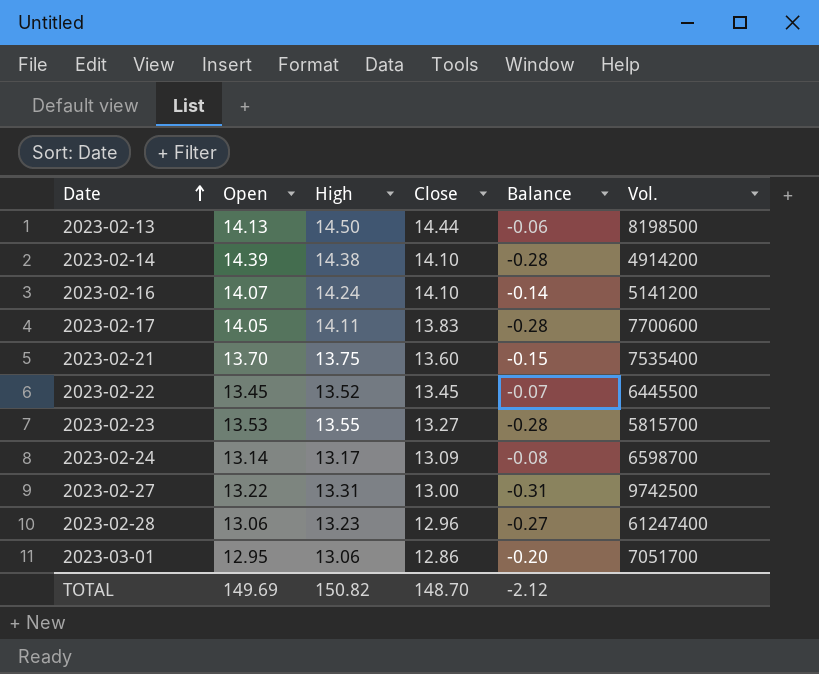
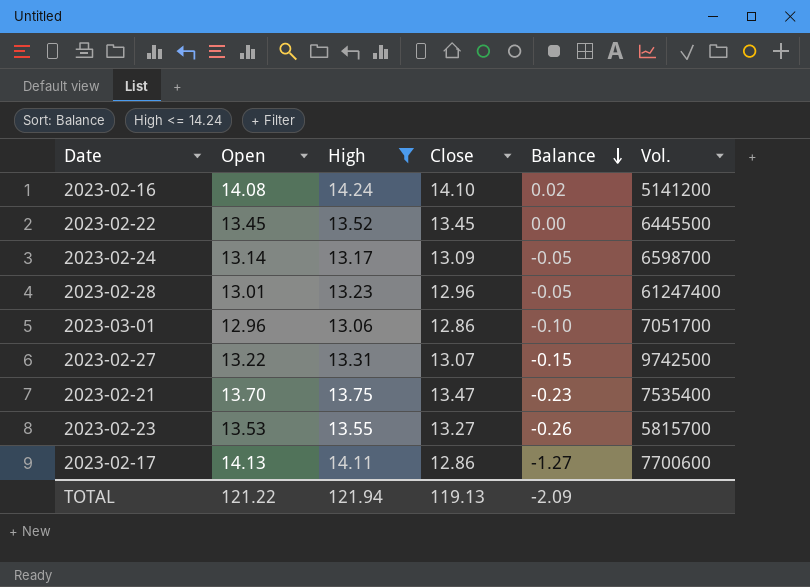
filter: none -> High <= 14.24
row order: Date ascending -> Balance descending
column Balance | formula: [Close] - [High] -> [Close] - [Open]
2023-02-16 | Open: 14.07 -> 14.08
2023-02-28 | Open: 13.06 -> 13.01
2023-03-01 | Open: 12.95 -> 12.96
2023-02-27 | Close: 13.00 -> 13.07
2023-02-21 | Close: 13.60 -> 13.47
2023-02-17 | Open: 14.05 -> 14.13
2023-02-17 | Close: 13.83 -> 12.86
TOTAL | Open: 149.69 -> 121.22
TOTAL | High: 150.82 -> 121.94
TOTAL | Close: 148.70 -> 119.13
TOTAL | Balance: -2.12 -> -2.09

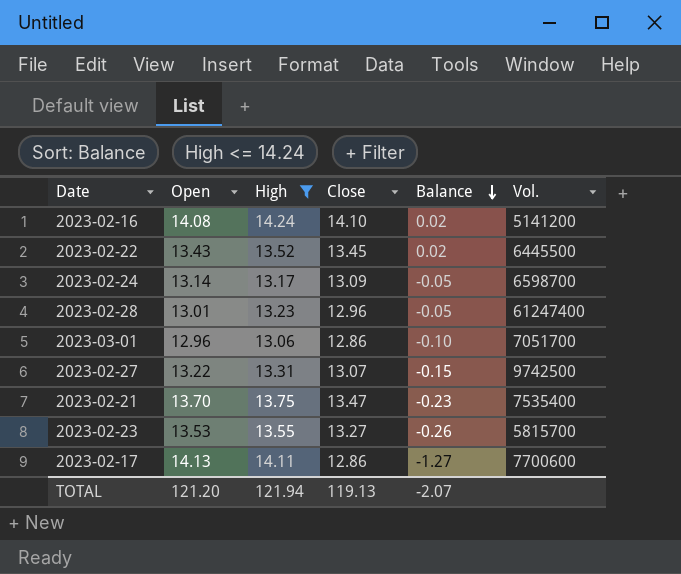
2023-02-22 | Open: 13.45 -> 13.43
2023-02-22 | Balance: 0.00 -> 0.02
TOTAL | Open: 121.22 -> 121.20
TOTAL | Balance: -2.09 -> -2.07

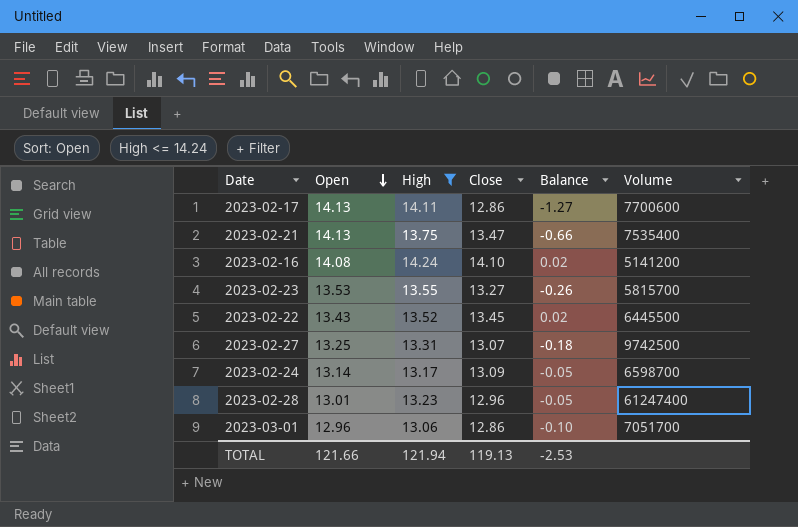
row order: Balance descending -> Open descending
column name: Vol. -> Volume
2023-02-21 | Open: 13.70 -> 14.13
2023-02-21 | Balance: -0.23 -> -0.66
2023-02-27 | Open: 13.22 -> 13.25
2023-02-27 | Balance: -0.15 -> -0.18
TOTAL | Open: 121.20 -> 121.66
TOTAL | Balance: -2.07 -> -2.53

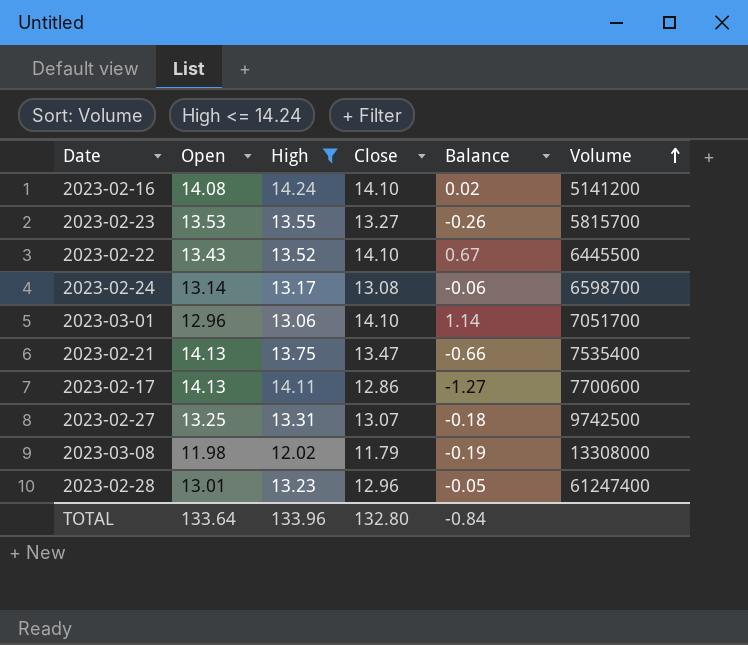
row order: Open descending -> Volume ascending
2023-02-22 | Close: 13.45 -> 14.10
2023-02-22 | Balance: 0.02 -> 0.67
2023-02-24 | Close: 13.09 -> 13.08
2023-02-24 | Balance: -0.05 -> -0.06
2023-03-01 | Close: 12.86 -> 14.10
2023-03-01 | Balance: -0.10 -> 1.14
row 2023-03-08: none -> 11.98 | 12.02 | 11.79 | -0.19 | 13308000
TOTAL | Open: 121.66 -> 133.64
TOTAL | High: 121.94 -> 133.96
TOTAL | Close: 119.13 -> 132.80
TOTAL | Balance: -2.53 -> -0.84

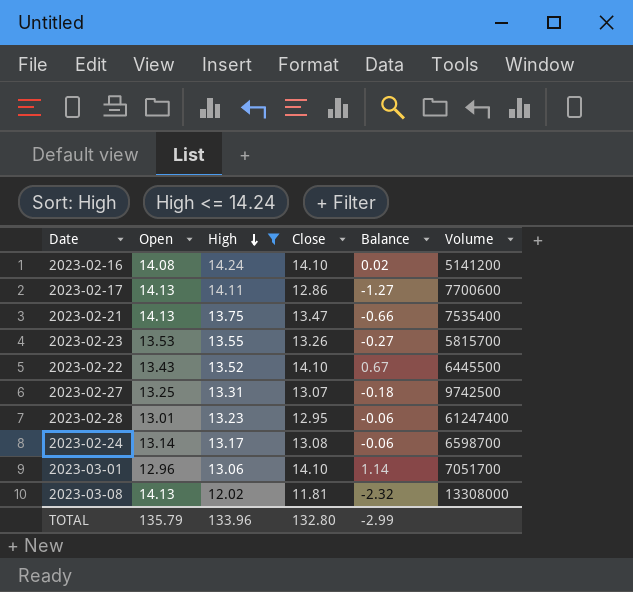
row order: Volume ascending -> High descending
2023-02-23 | Close: 13.27 -> 13.26
2023-02-23 | Balance: -0.26 -> -0.27
2023-02-28 | Close: 12.96 -> 12.95
2023-02-28 | Balance: -0.05 -> -0.06
2023-03-08 | Open: 11.98 -> 14.13
2023-03-08 | Close: 11.79 -> 11.81
2023-03-08 | Balance: -0.19 -> -2.32
TOTAL | Open: 133.64 -> 135.79
TOTAL | Balance: -0.84 -> -2.99

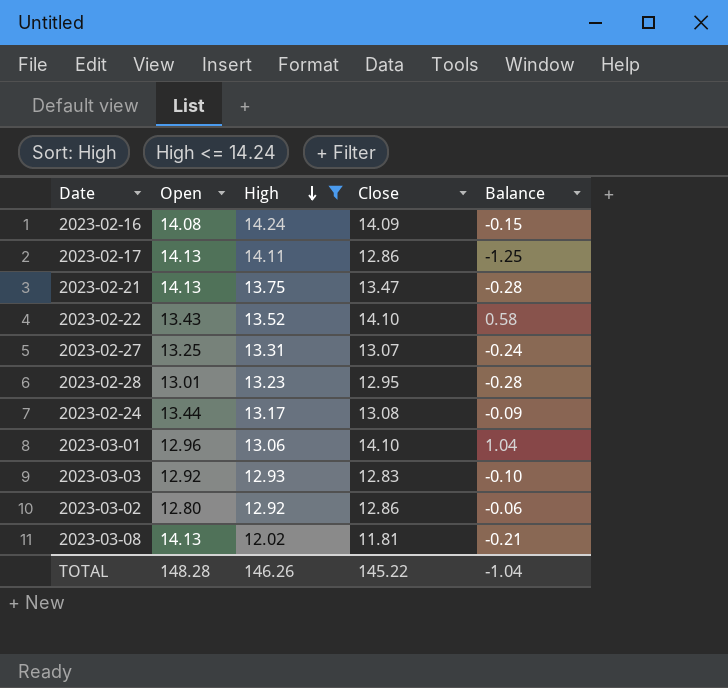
column Volume | position: 6 -> none
column Balance | formula: [Close] - [Open] -> [Close] - [High]
row 2023-02-23: 13.53 | 13.55 | 13.26 | -0.27 | 5815700 -> none
2023-02-16 | Close: 14.10 -> 14.09
2023-02-24 | Open: 13.14 -> 13.44
row 2023-03-03: none -> 12.92 | 12.93 | 12.83 | -0.10
row 2023-03-02: none -> 12.80 | 12.92 | 12.86 | -0.06
TOTAL | Open: 135.79 -> 148.28
TOTAL | High: 133.96 -> 146.26
TOTAL | Close: 132.80 -> 145.22
TOTAL | Balance: -2.99 -> -1.04

